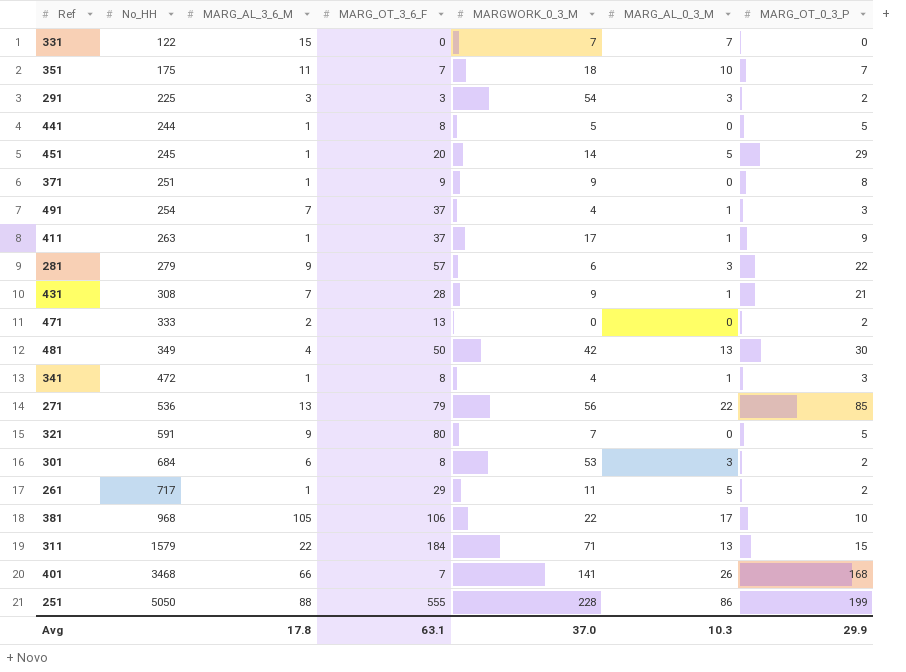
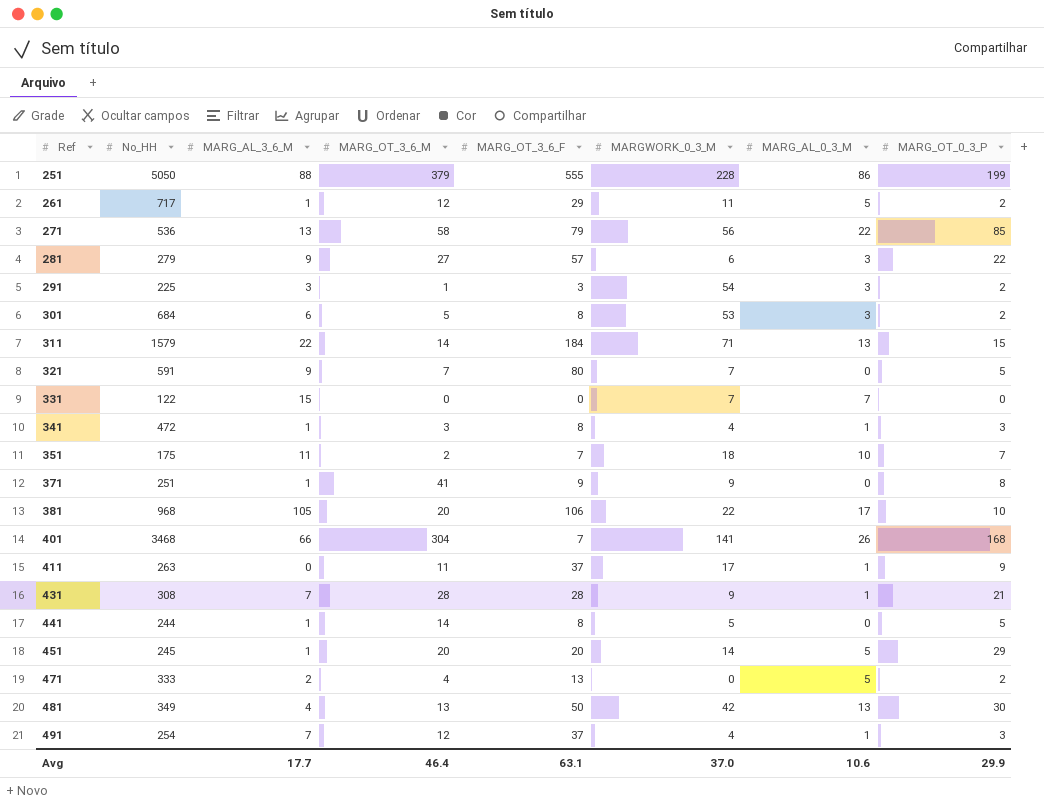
row order: No_HH ascending -> Ref ascending
column MARG_OT_3_6_M | position: none -> 4
411 | MARG_AL_3_6_M: 1 -> 0
471 | MARG_AL_0_3_M: 0 -> 5
Avg | MARG_AL_3_6_M: 17.8 -> 17.7
Avg | MARG_AL_0_3_M: 10.3 -> 10.6

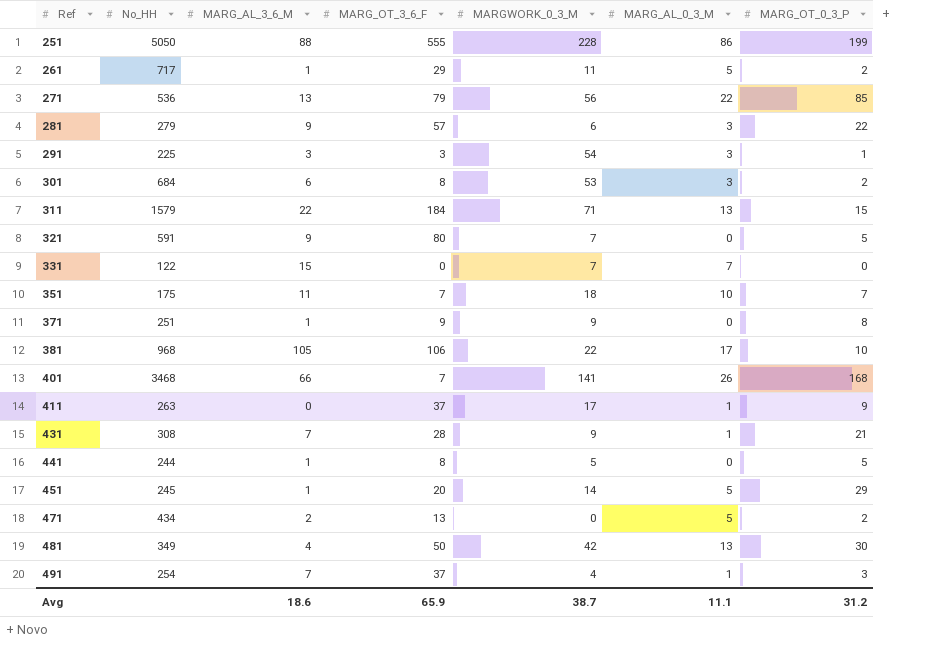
column MARG_OT_3_6_M | position: 4 -> none
row 341: 472 | 1 | 3 | 8 | 4 | 1 | 3 -> none
291 | MARG_OT_0_3_P: 2 -> 1
471 | No_HH: 333 -> 434
Avg | MARG_AL_3_6_M: 17.7 -> 18.6
Avg | MARG_OT_3_6_F: 63.1 -> 65.9
Avg | MARGWORK_0_3_M: 37.0 -> 38.7
Avg | MARG_AL_0_3_M: 10.6 -> 11.1
Avg | MARG_OT_0_3_P: 29.9 -> 31.2

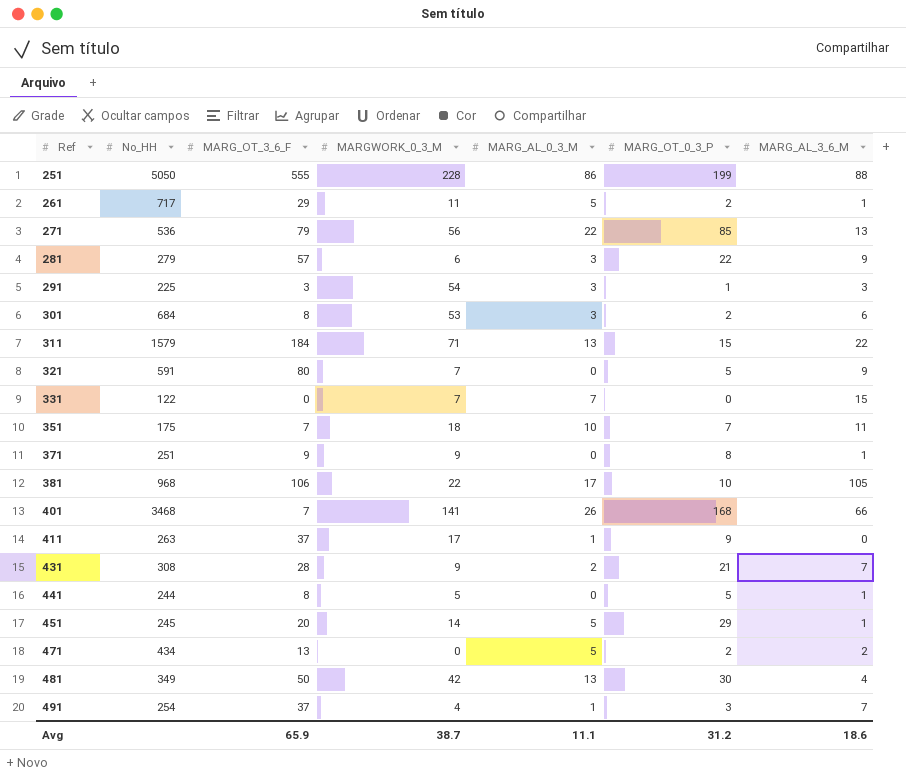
column MARG_AL_3_6_M | position: 3 -> 7
431 | MARG_AL_0_3_M: 1 -> 2

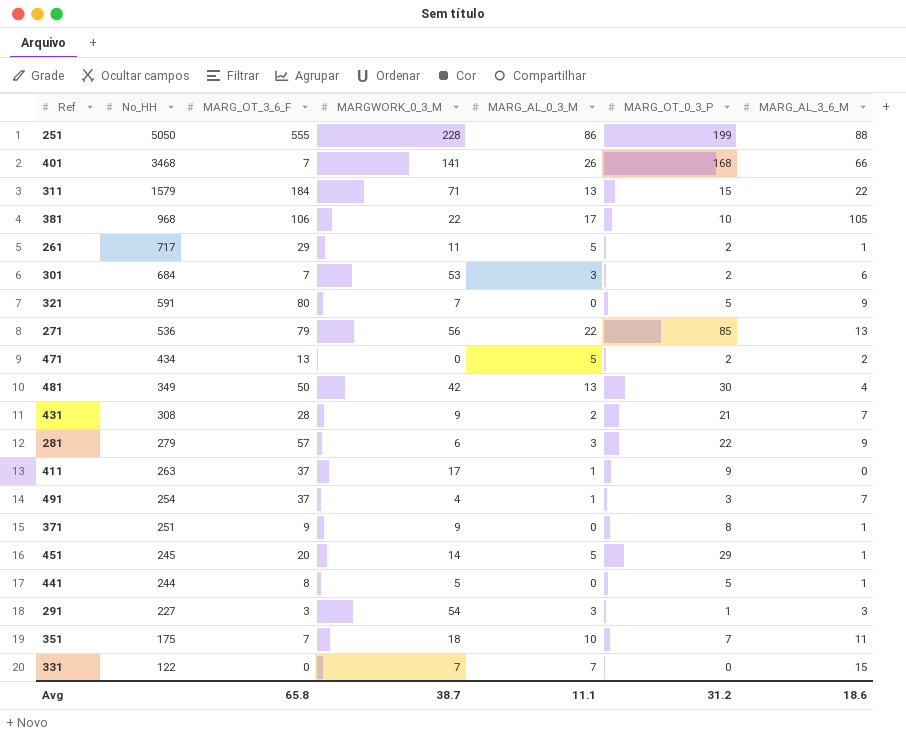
row order: Ref ascending -> No_HH descending
301 | MARG_OT_3_6_F: 8 -> 7
291 | No_HH: 225 -> 227
Avg | MARG_OT_3_6_F: 65.9 -> 65.8

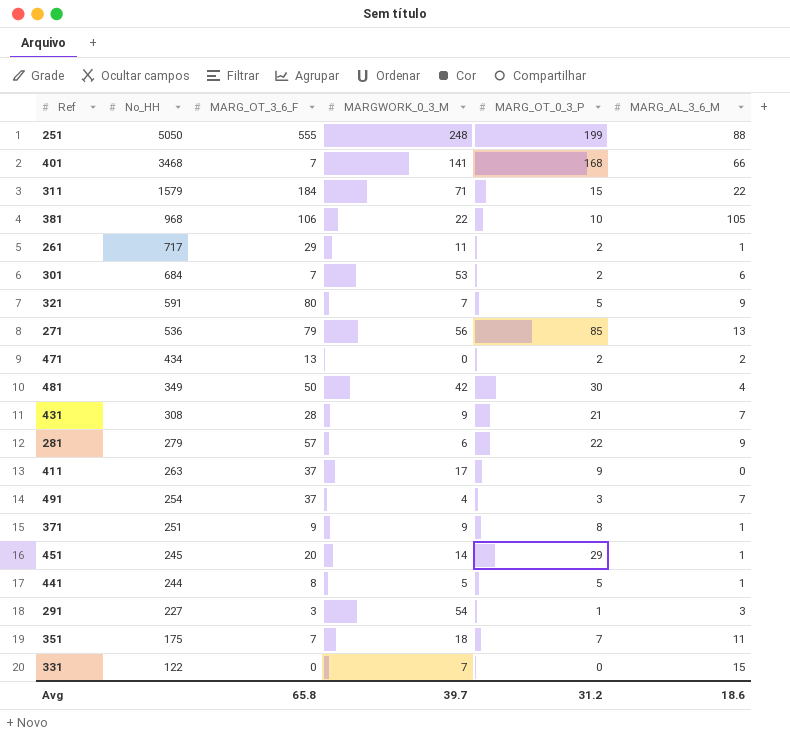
column MARG_AL_0_3_M | position: 5 -> none
251 | MARGWORK_0_3_M: 228 -> 248
Avg | MARGWORK_0_3_M: 38.7 -> 39.7

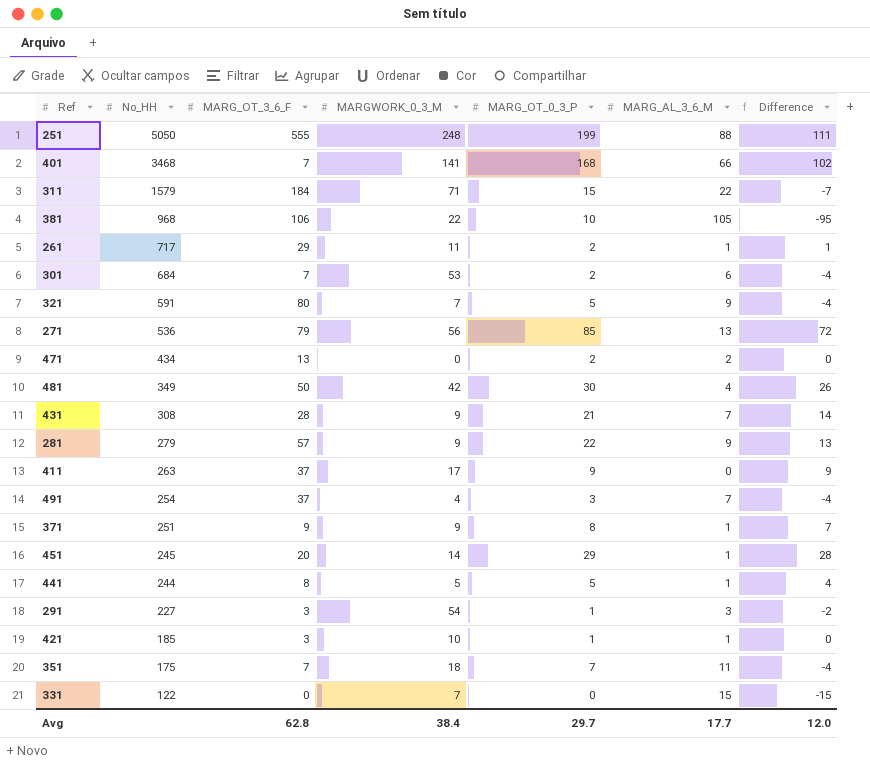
column Difference | formula: none -> [MARG_OT_0_3_P] - [MARG_AL_3_6_M]
281 | MARGWORK_0_3_M: 6 -> 9
row 421: none -> 185 | 3 | 10 | 1 | 1 | 0
Avg | MARG_OT_3_6_F: 65.8 -> 62.8
Avg | MARGWORK_0_3_M: 39.7 -> 38.4
Avg | MARG_OT_0_3_P: 31.2 -> 29.7
Avg | MARG_AL_3_6_M: 18.6 -> 17.7

